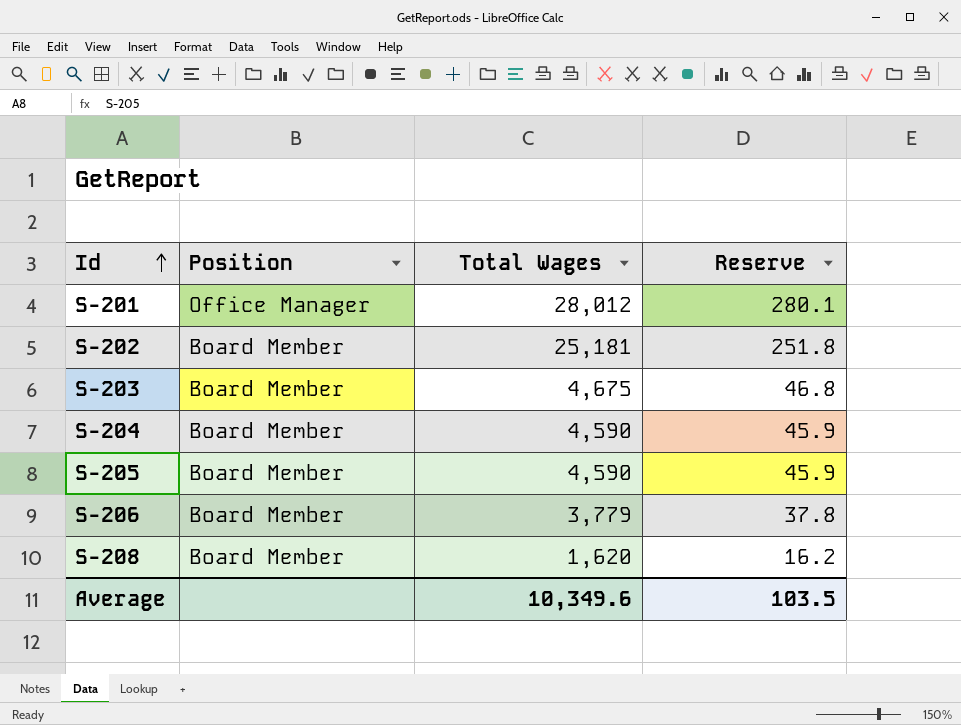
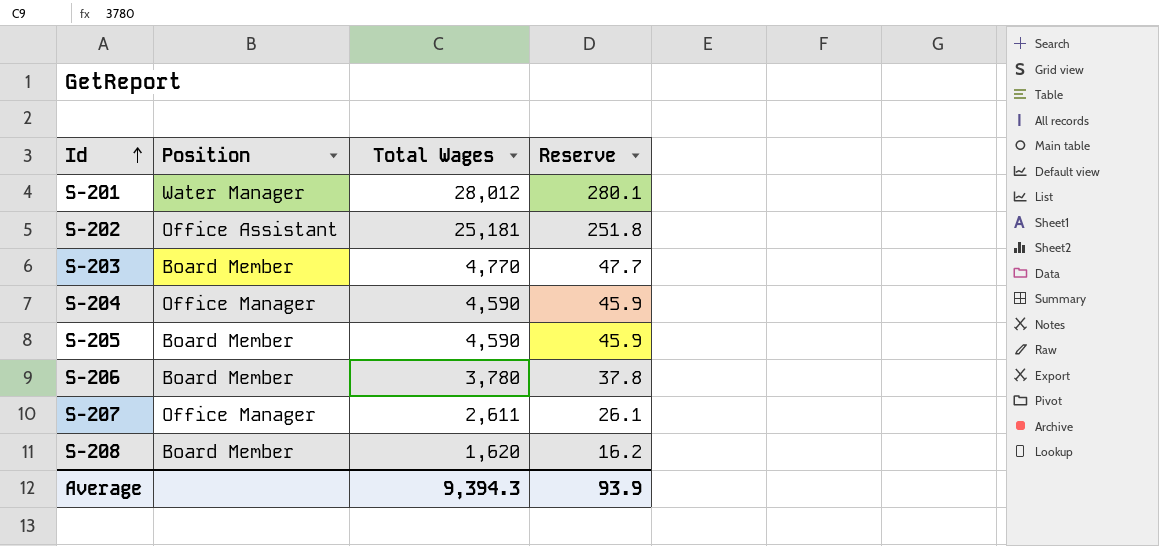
S-201 | Position: Office Manager -> Water Manager
S-202 | Position: Board Member -> Office Assistant
S-203 | Total Wages: 4,675 -> 4,770
S-203 | Reserve: 46.8 -> 47.7
S-204 | Position: Board Member -> Office Manager
S-206 | Total Wages: 3,779 -> 3,780
row S-207: none -> Office Manager | 2,611 | 26.1
Average | Total Wages: 10,349.6 -> 9,394.3
Average | Reserve: 103.5 -> 93.9

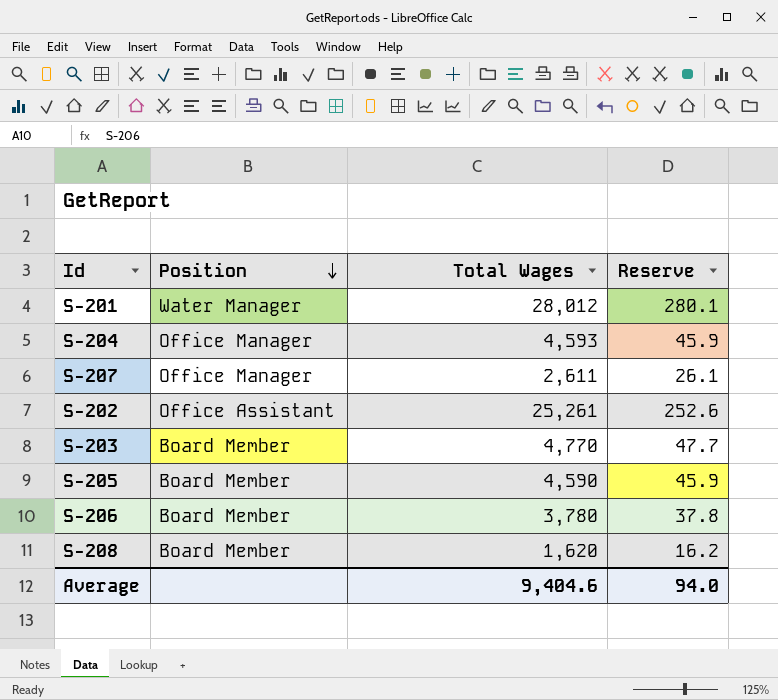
row order: Id ascending -> Position descending
S-204 | Total Wages: 4,590 -> 4,593
S-202 | Total Wages: 25,181 -> 25,261
S-202 | Reserve: 251.8 -> 252.6
Average | Total Wages: 9,394.3 -> 9,404.6
Average | Reserve: 93.9 -> 94.0

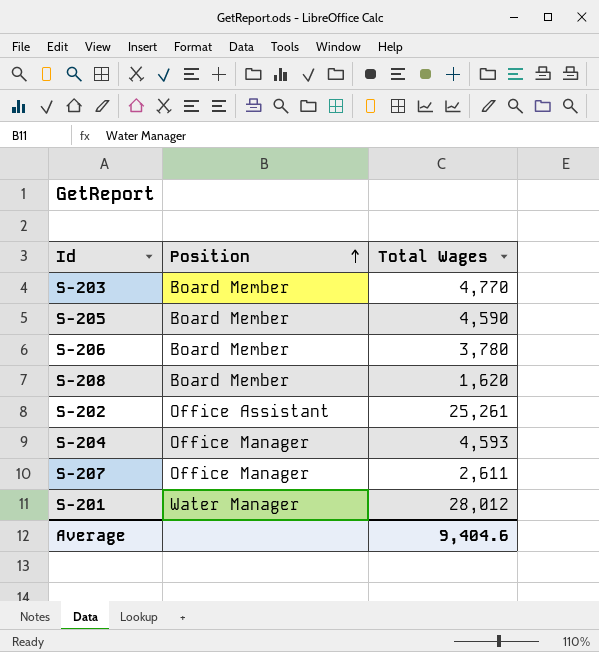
row order: Position descending -> Position ascending
column Reserve | formula: [Total Wages] * 0.01 -> none

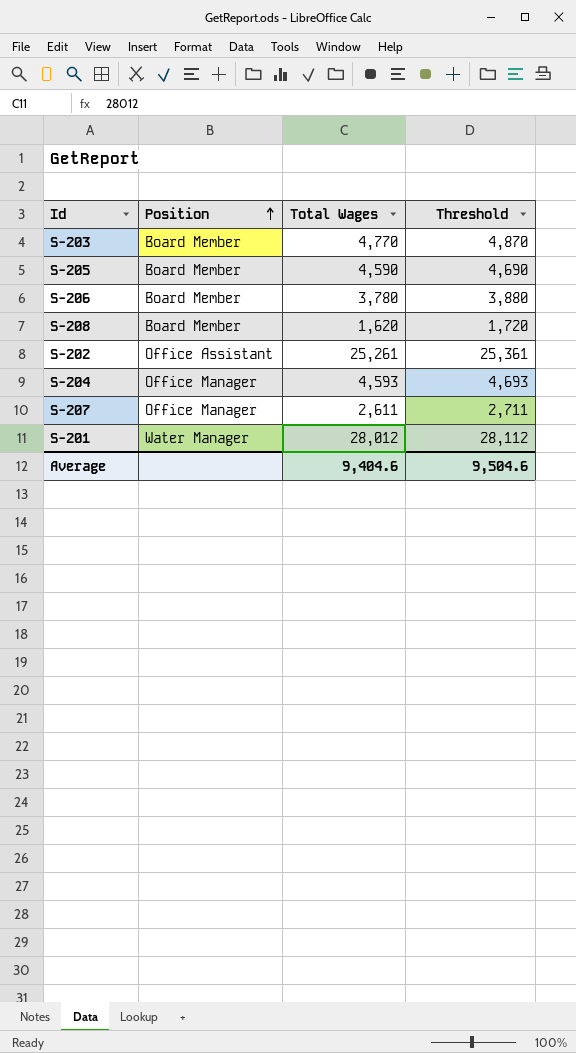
column Threshold | formula: none -> [Total Wages] + 100

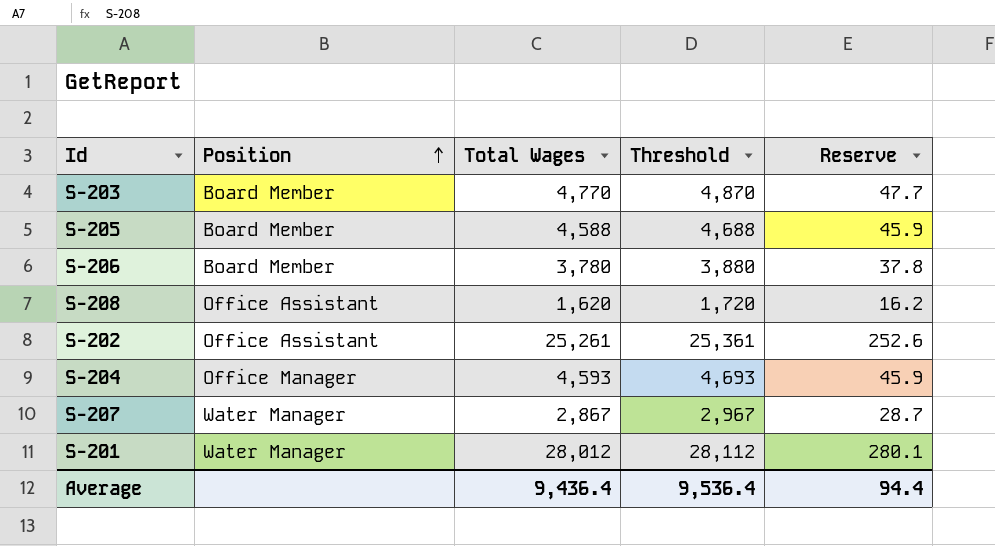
column Reserve | formula: none -> [Total Wages] * 0.01
S-205 | Total Wages: 4,590 -> 4,588
S-205 | Threshold: 4,690 -> 4,688
S-208 | Position: Board Member -> Office Assistant
S-207 | Position: Office Manager -> Water Manager
S-207 | Total Wages: 2,611 -> 2,867
S-207 | Threshold: 2,711 -> 2,967
Average | Total Wages: 9,404.6 -> 9,436.4
Average | Threshold: 9,504.6 -> 9,536.4

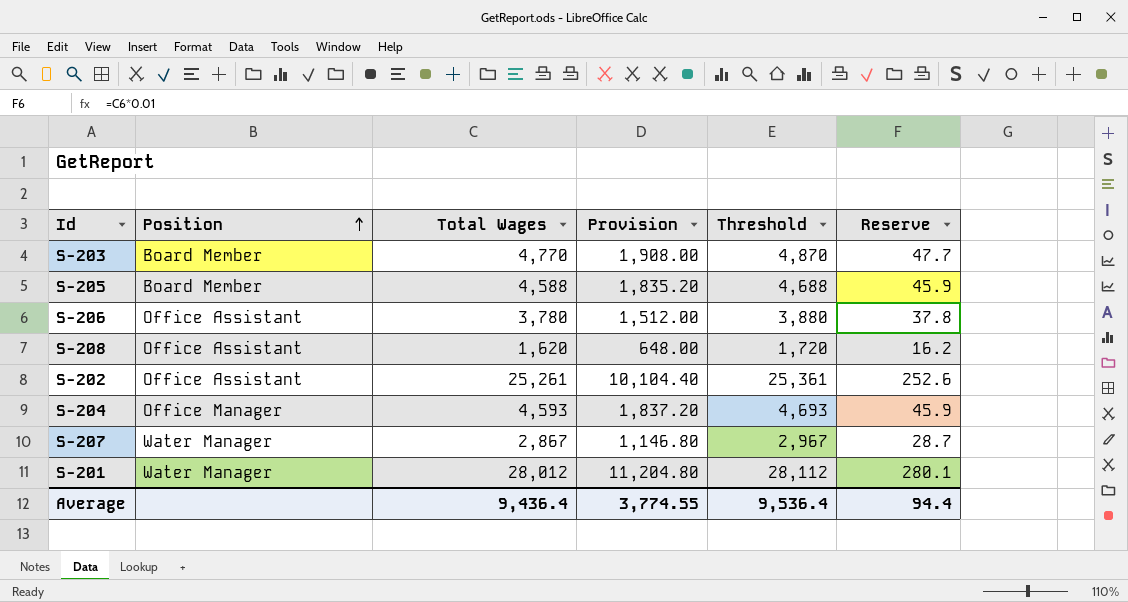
column Provision | formula: none -> [Total Wages] * 0.4
S-206 | Position: Board Member -> Office Assistant

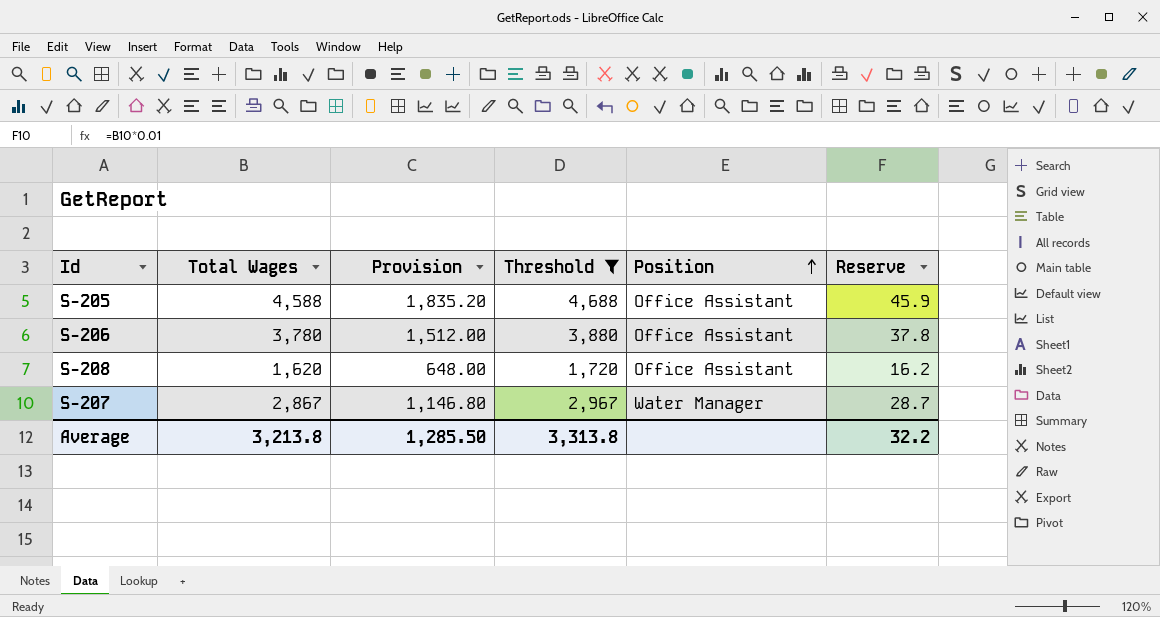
filter: none -> Threshold <= 4,688
column Position | position: 2 -> 5
S-205 | Position: Board Member -> Office Assistant
Average | Total Wages: 9,436.4 -> 3,213.8
Average | Provision: 3,774.55 -> 1,285.50
Average | Threshold: 9,536.4 -> 3,313.8
Average | Reserve: 94.4 -> 32.2

